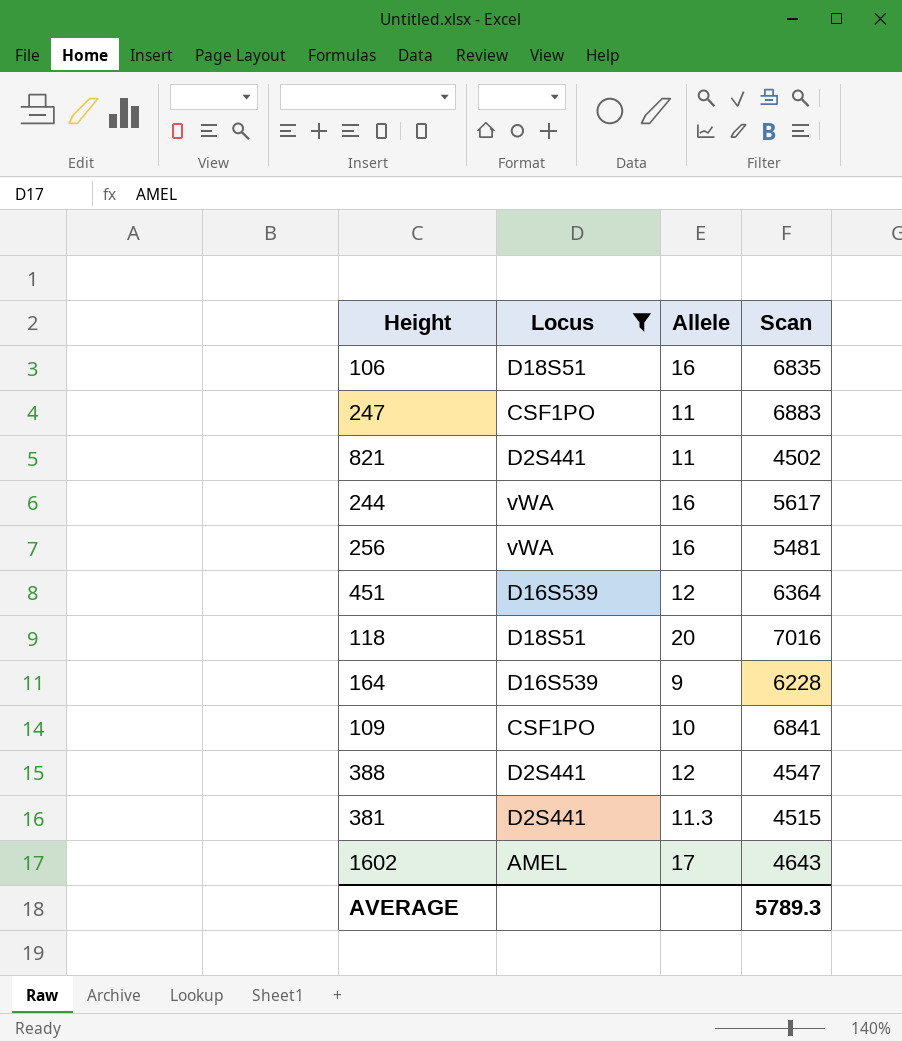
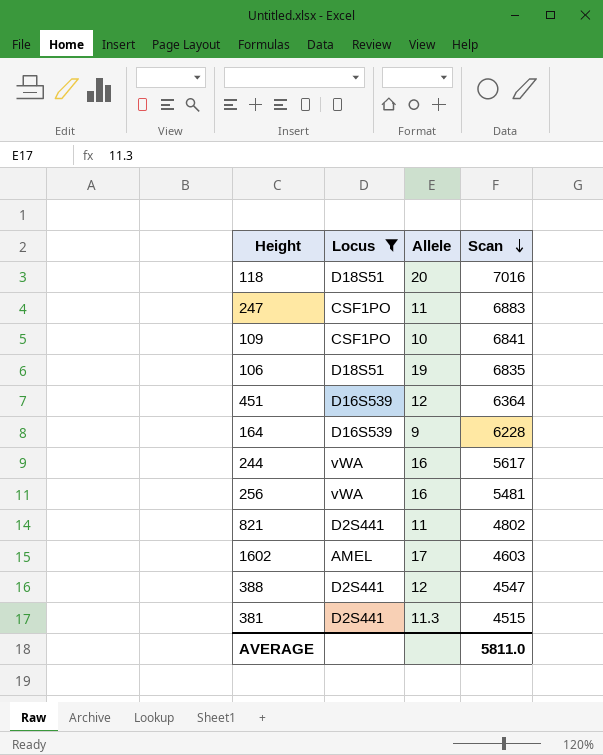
row order: none -> Scan descending
106 | Allele: 16 -> 19
821 | Scan: 4502 -> 4802
1602 | Scan: 4643 -> 4603
AVERAGE | Scan: 5789.3 -> 5811.0

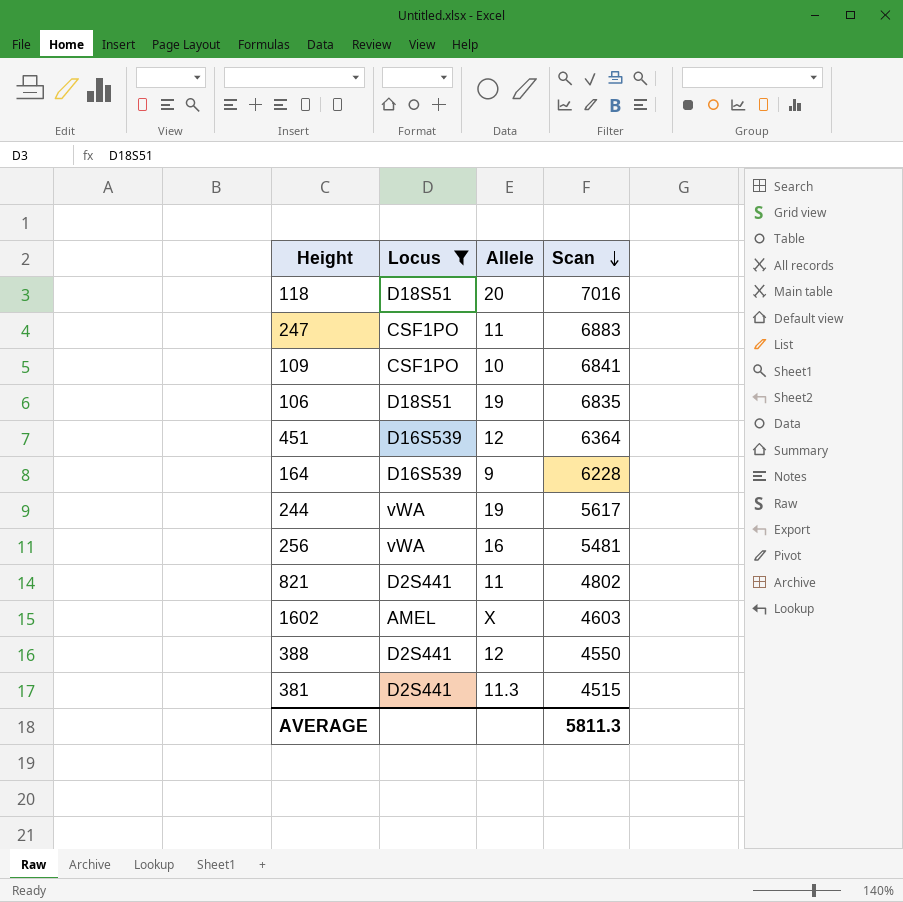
244 | Allele: 16 -> 19
1602 | Allele: 17 -> X
388 | Scan: 4547 -> 4550
AVERAGE | Scan: 5811.0 -> 5811.3

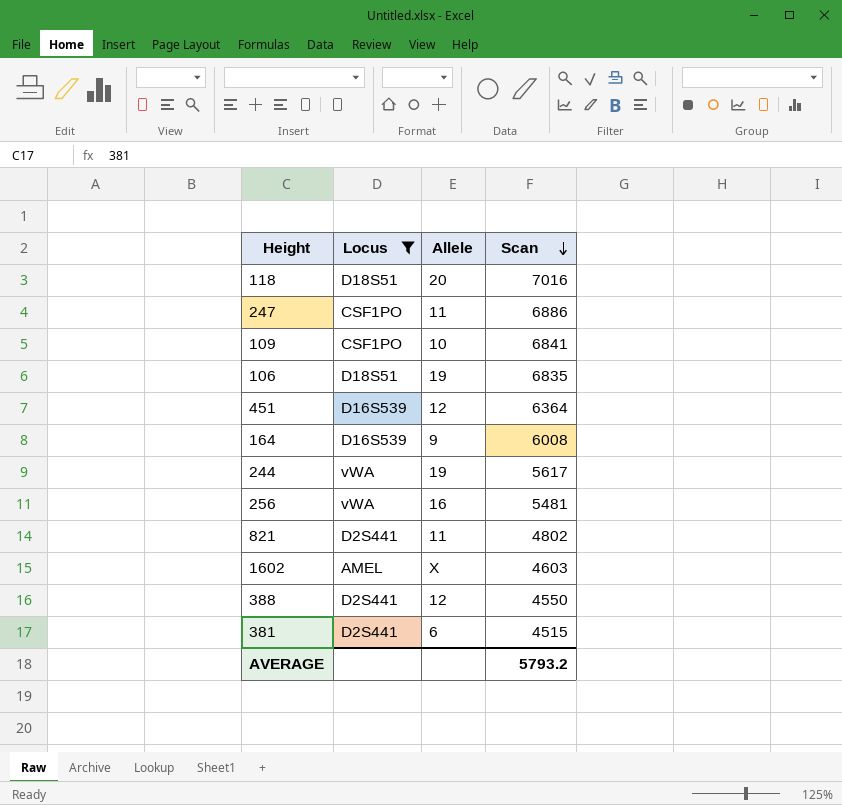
247 | Scan: 6883 -> 6886
164 | Scan: 6228 -> 6008
381 | Allele: 11.3 -> 6
AVERAGE | Scan: 5811.3 -> 5793.2

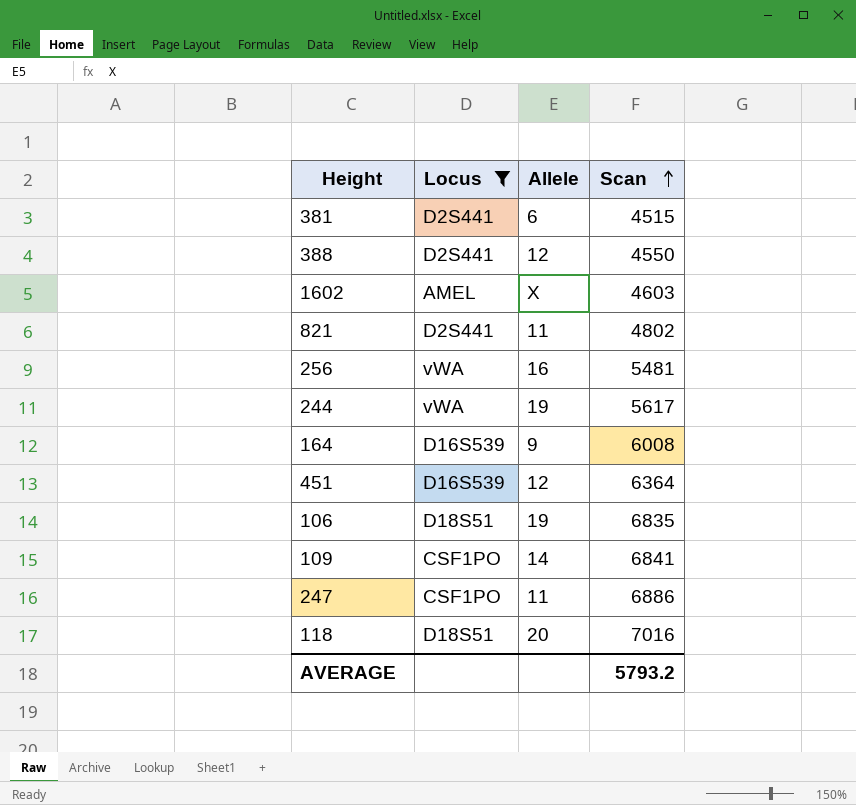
row order: Scan descending -> Scan ascending
109 | Allele: 10 -> 14

